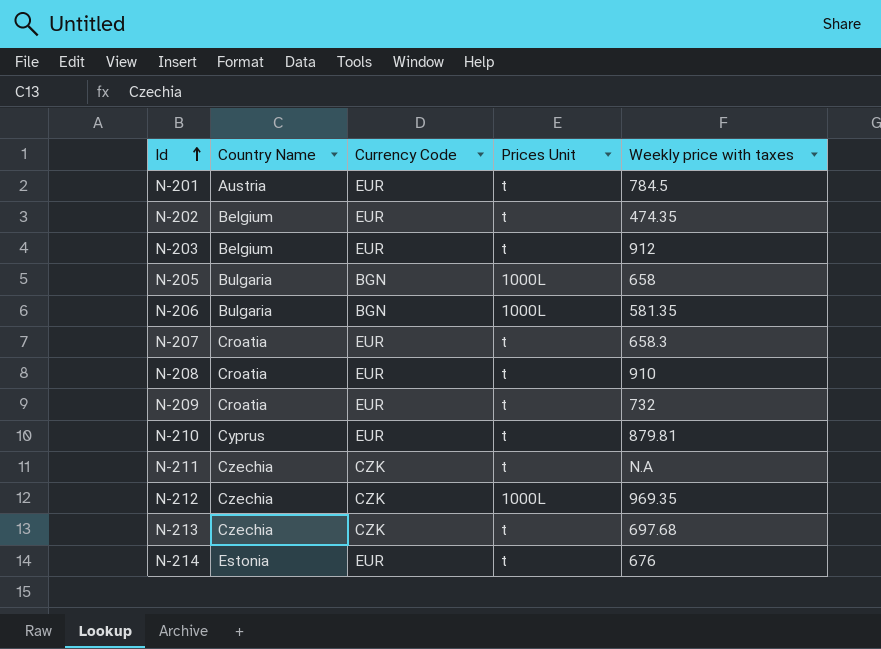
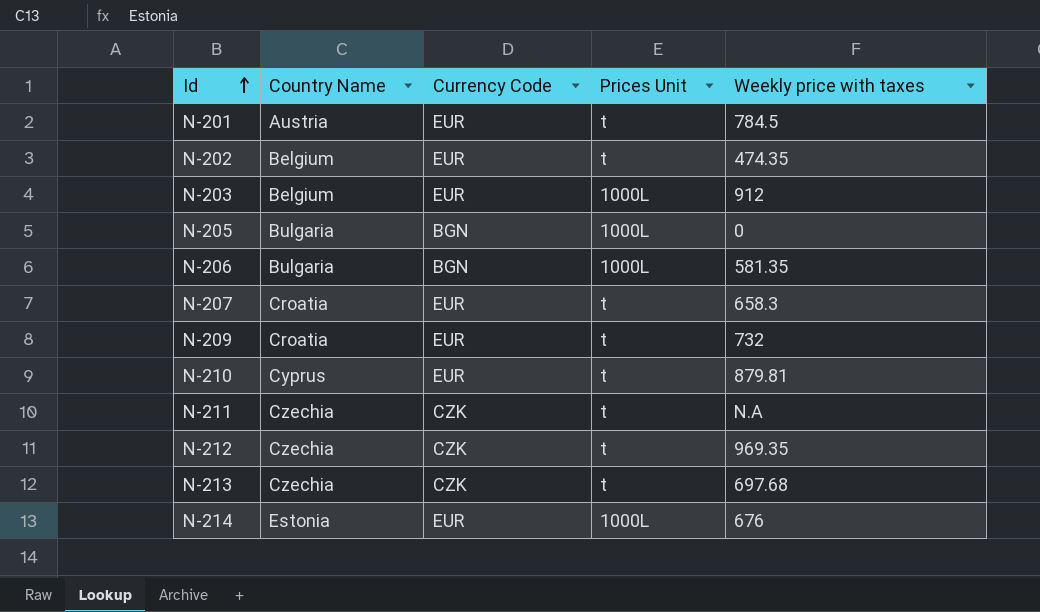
row N-208: Croatia | EUR | t | 910 -> none
N-203 | Prices Unit: t -> 1000L
N-205 | Weekly price with taxes: 658 -> 0
N-212 | Prices Unit: 1000L -> t
N-214 | Prices Unit: t -> 1000L

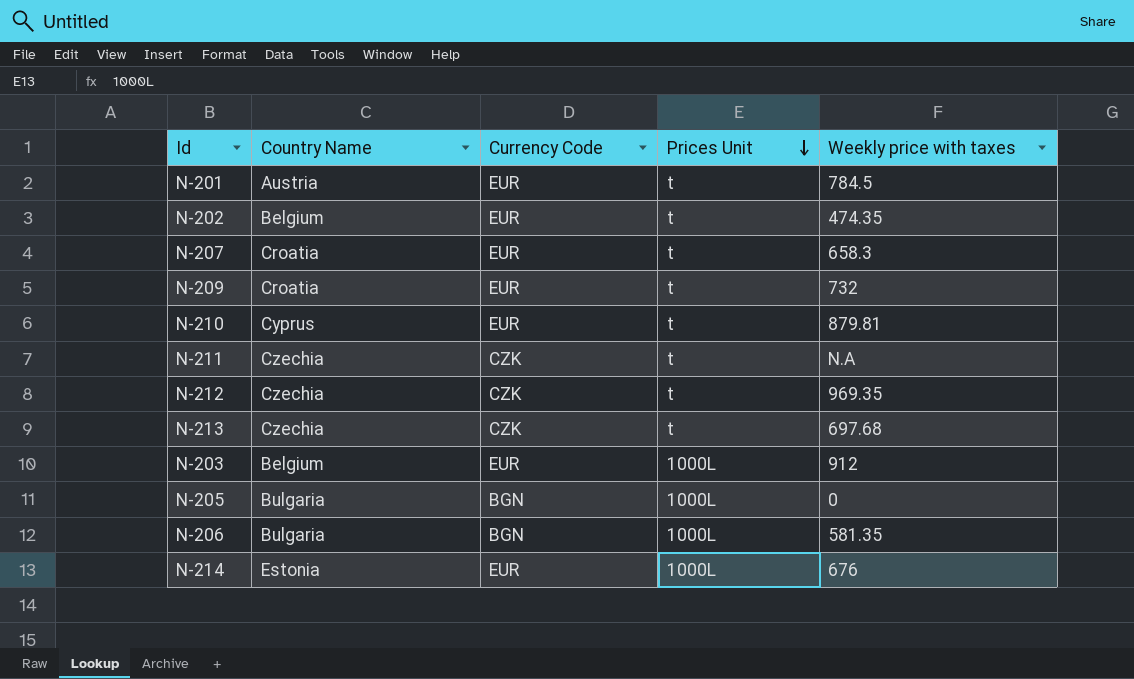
row order: Id ascending -> Prices Unit descending

